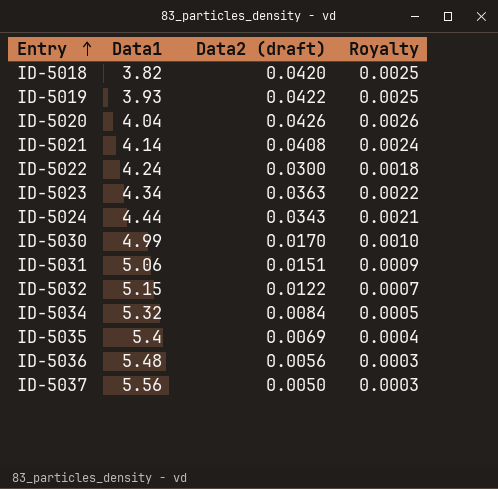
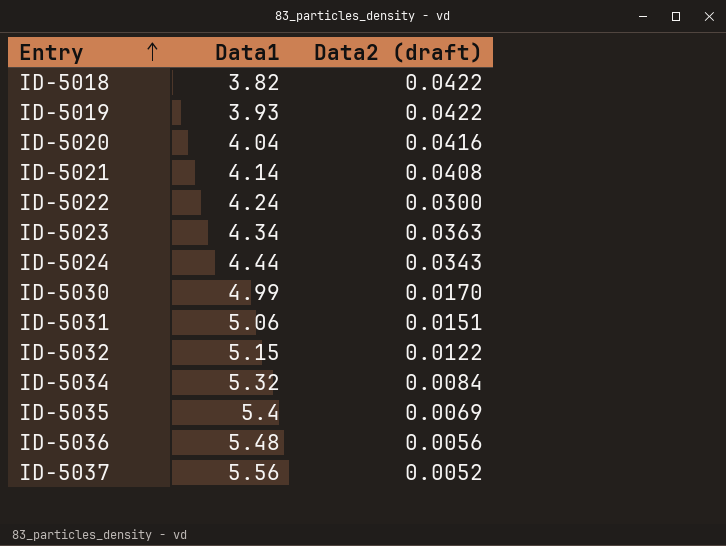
column Royalty | formula: [Data2 (draft)] * 0.06 -> none
ID-5018 | Data2 (draft): 0.0420 -> 0.0422
ID-5020 | Data2 (draft): 0.0426 -> 0.0416
ID-5037 | Data2 (draft): 0.0050 -> 0.0052

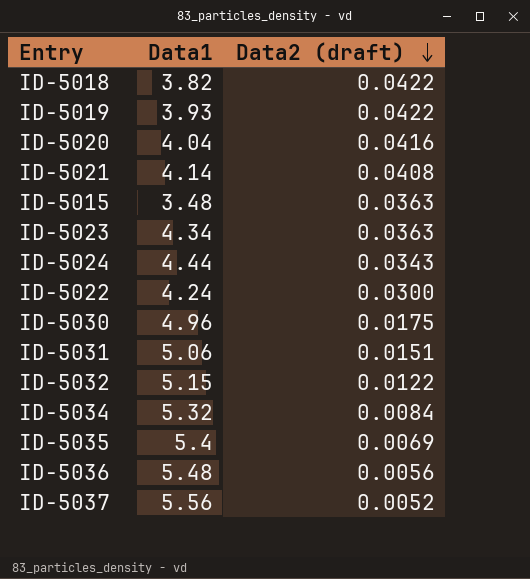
row order: Entry ascending -> Data2 (draft) descending
row ID-5015: none -> 3.48 | 0.0363
ID-5030 | Data1: 4.99 -> 4.96
ID-5030 | Data2 (draft): 0.0170 -> 0.0175

